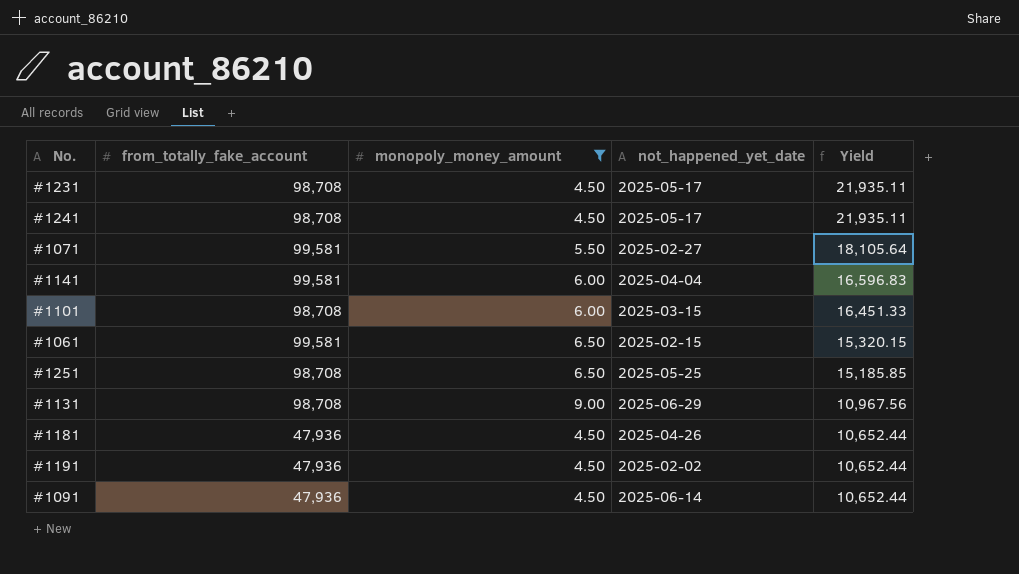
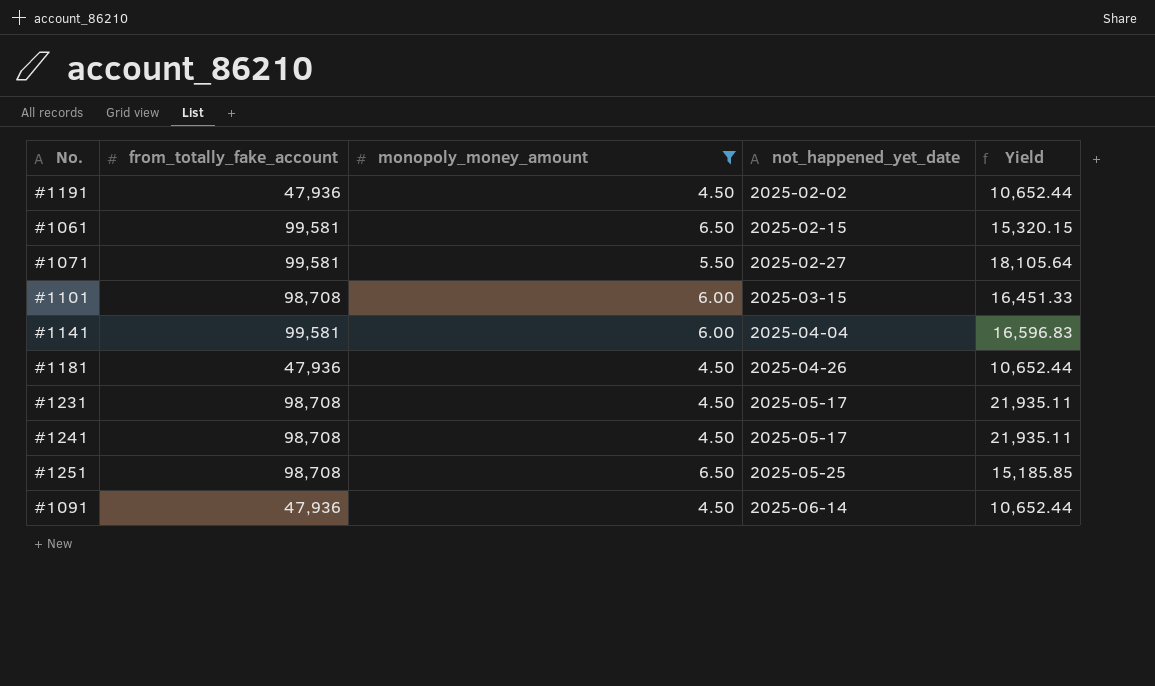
row order: Yield descending -> not_happened_yet_date ascending
row #1131: 98,708 | 9.00 | 2025-06-29 | 10,967.56 -> none

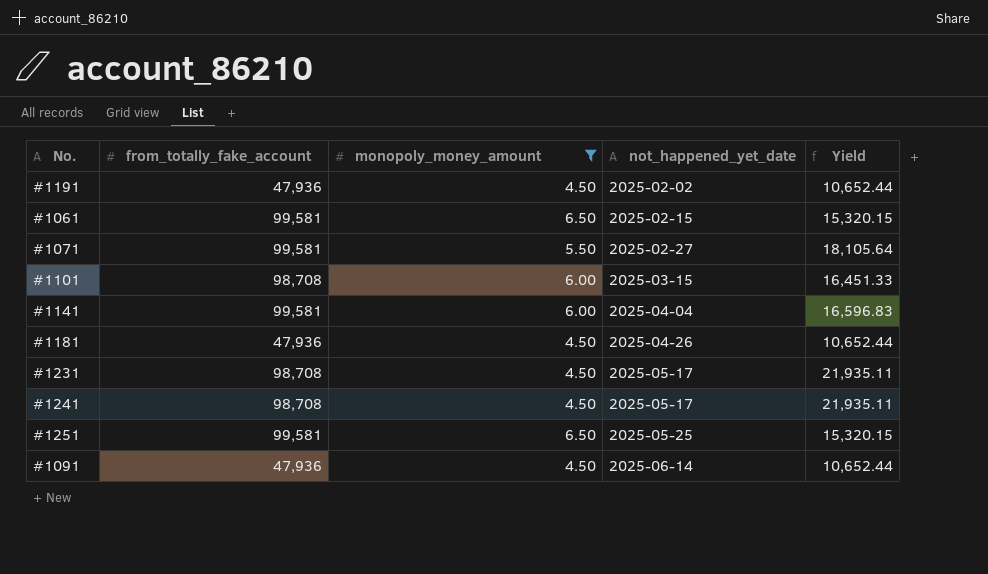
#1251 | from_totally_fake_account: 98,708 -> 99,581
#1251 | Yield: 15,185.85 -> 15,320.15

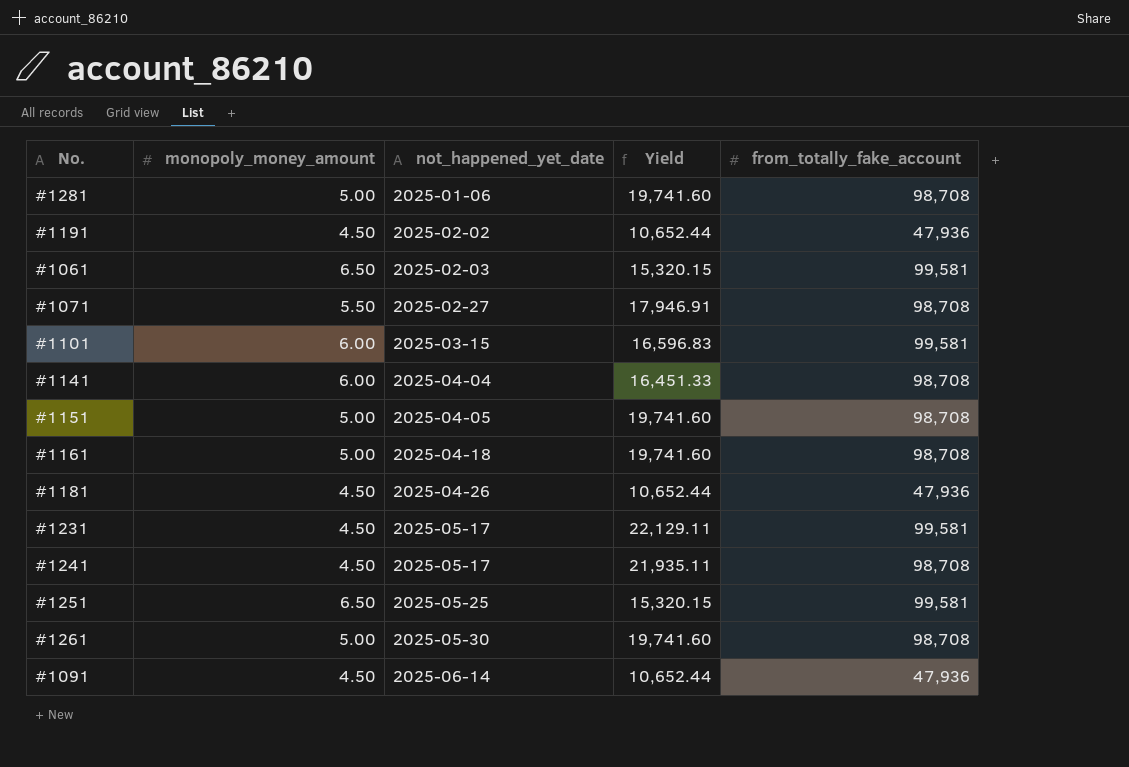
filter: monopoly_money_amount != 5.00 -> none
column from_totally_fake_account | position: 2 -> 5
#1061 | not_happened_yet_date: 2025-02-15 -> 2025-02-03
#1071 | Yield: 18,105.64 -> 17,946.91
#1071 | from_totally_fake_account: 99,581 -> 98,708
#1101 | Yield: 16,451.33 -> 16,596.83
#1101 | from_totally_fake_account: 98,708 -> 99,581
#1141 | Yield: 16,596.83 -> 16,451.33
#1141 | from_totally_fake_account: 99,581 -> 98,708
#1231 | Yield: 21,935.11 -> 22,129.11
#1231 | from_totally_fake_account: 98,708 -> 99,581

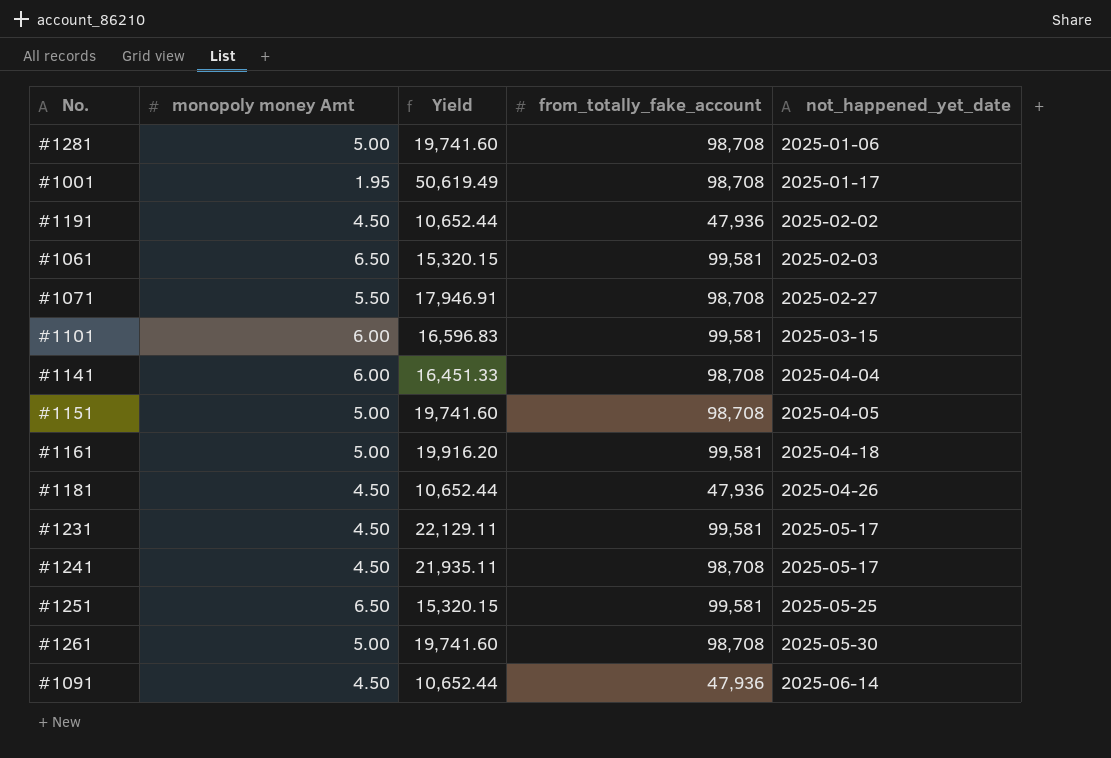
column name: monopoly_money_amount -> monopoly money Amt
column not_happened_yet_date | position: 3 -> 5
row #1001: none -> 1.95 | 50,619.49 | 98,708 | 2025-01-17
#1161 | Yield: 19,741.60 -> 19,916.20
#1161 | from_totally_fake_account: 98,708 -> 99,581

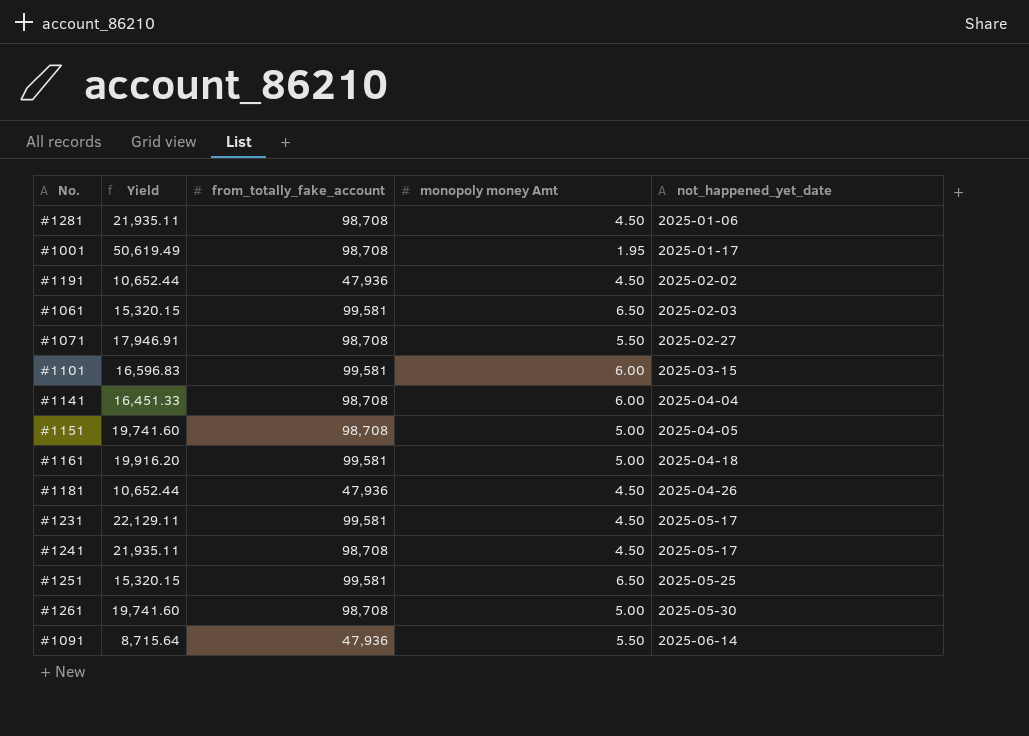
column monopoly money Amt | position: 2 -> 4
#1281 | Yield: 19,741.60 -> 21,935.11
#1281 | monopoly money Amt: 5.00 -> 4.50
#1091 | Yield: 10,652.44 -> 8,715.64
#1091 | monopoly money Amt: 4.50 -> 5.50

